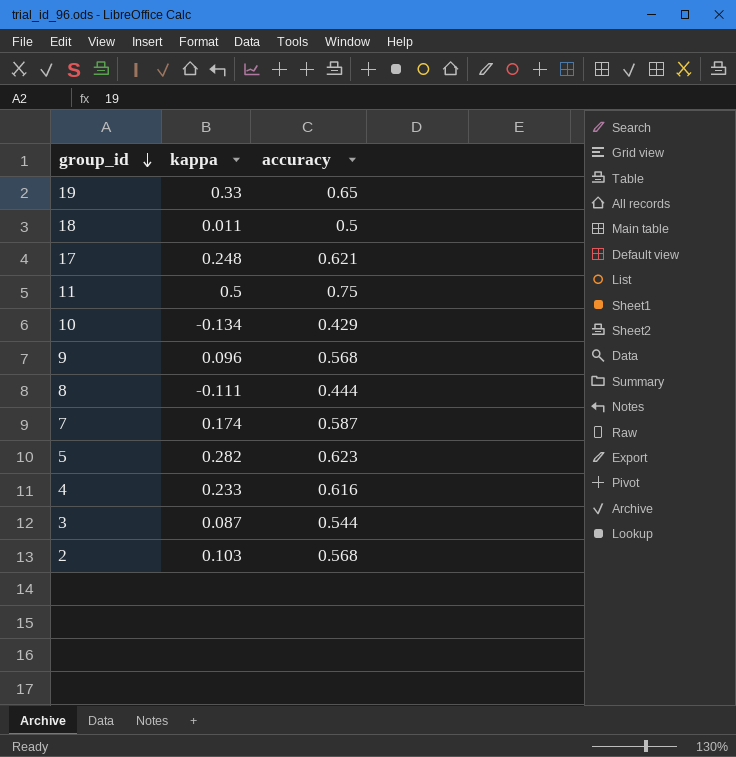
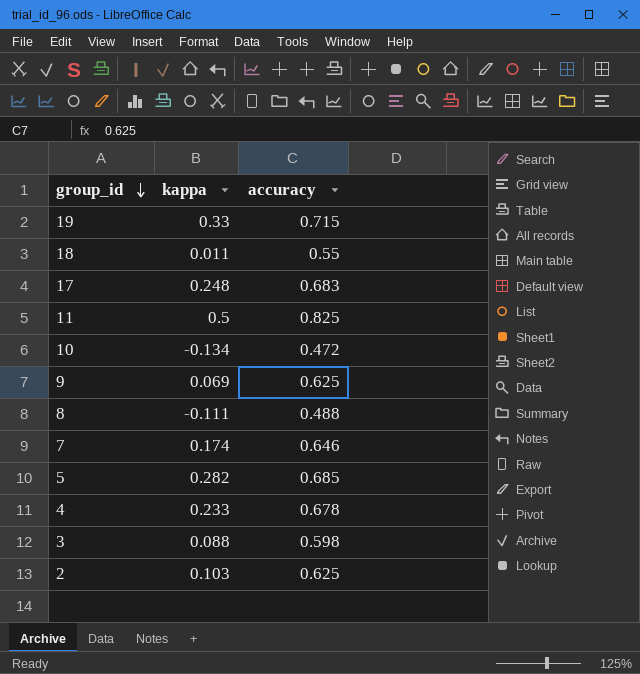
19 | accuracy: 0.65 -> 0.715
18 | accuracy: 0.5 -> 0.55
17 | accuracy: 0.621 -> 0.683
11 | accuracy: 0.75 -> 0.825
10 | accuracy: 0.429 -> 0.472
9 | kappa: 0.096 -> 0.069
9 | accuracy: 0.568 -> 0.625
8 | accuracy: 0.444 -> 0.488
7 | accuracy: 0.587 -> 0.646
5 | accuracy: 0.623 -> 0.685
4 | accuracy: 0.616 -> 0.678
3 | kappa: 0.087 -> 0.088
3 | accuracy: 0.544 -> 0.598
2 | accuracy: 0.568 -> 0.625

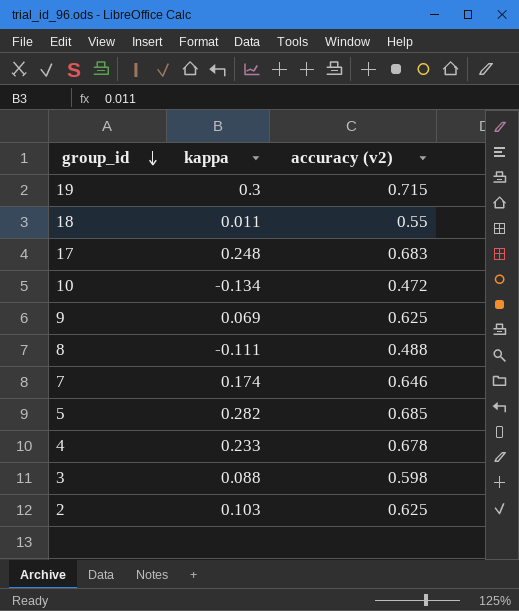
column name: accuracy -> accuracy (v2)
row 11: 0.5 | 0.825 -> none
19 | kappa: 0.33 -> 0.3

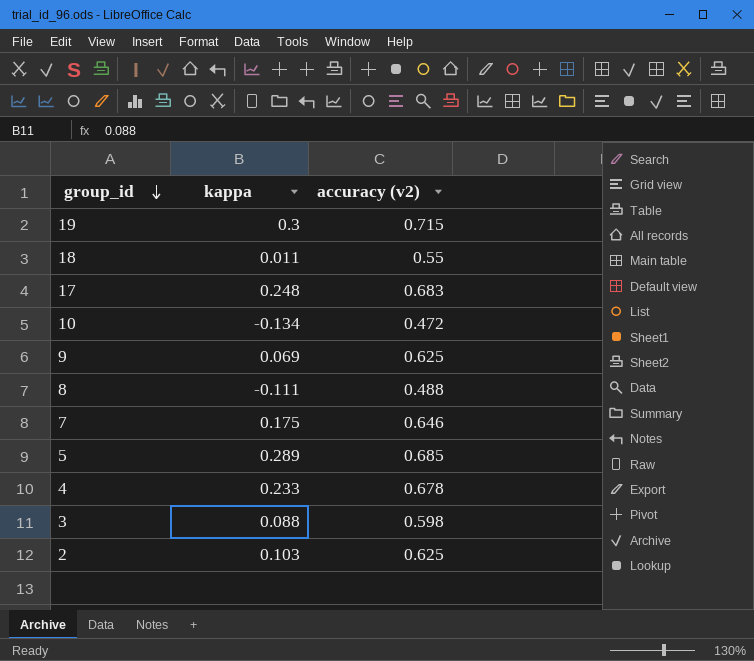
7 | kappa: 0.174 -> 0.175
5 | kappa: 0.282 -> 0.289

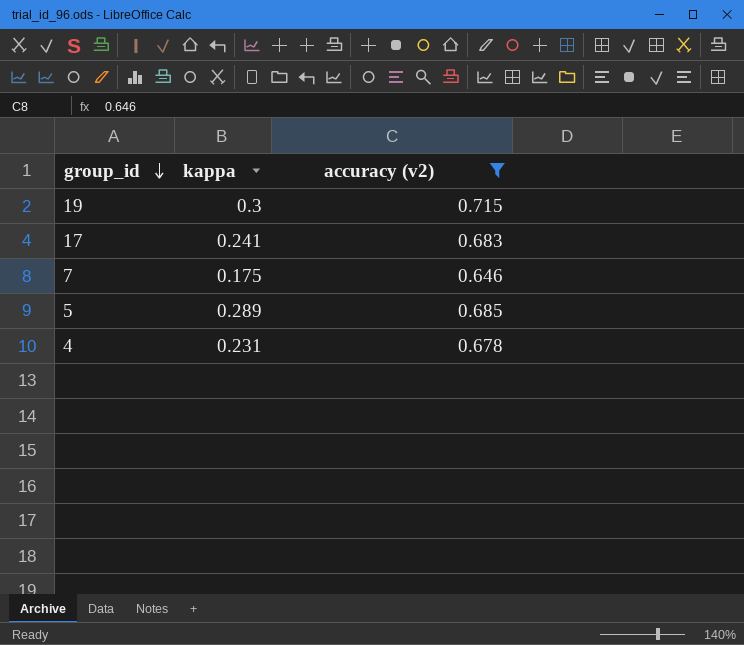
filter: none -> accuracy (v2) >= 0.646
17 | kappa: 0.248 -> 0.241
4 | kappa: 0.233 -> 0.231

